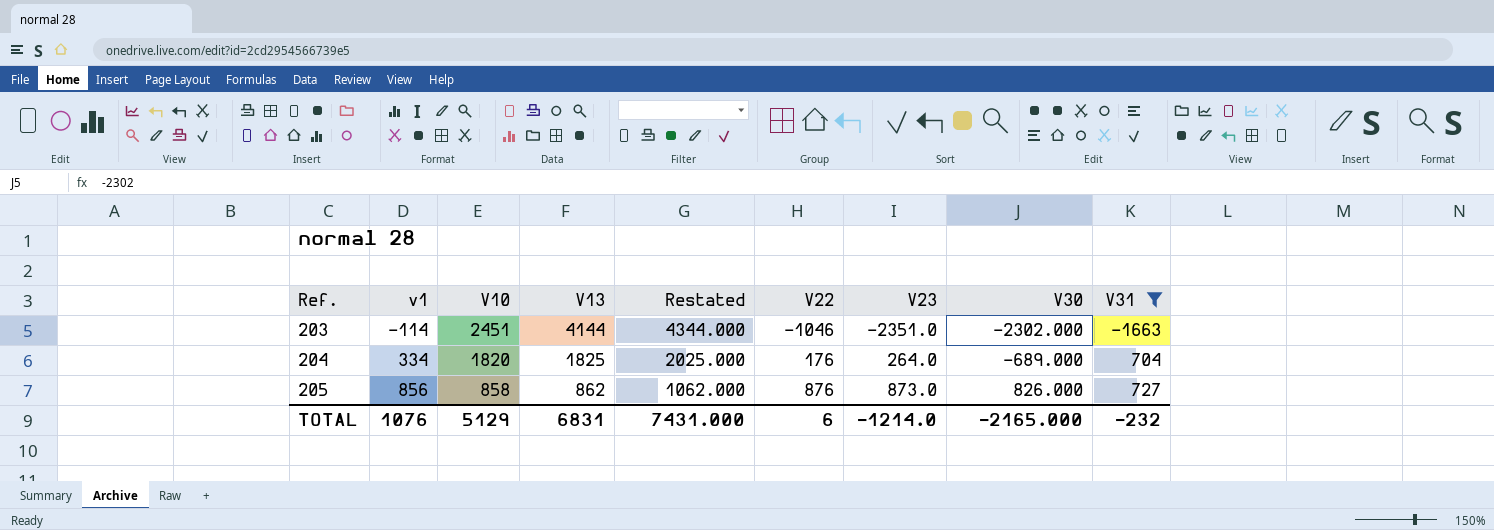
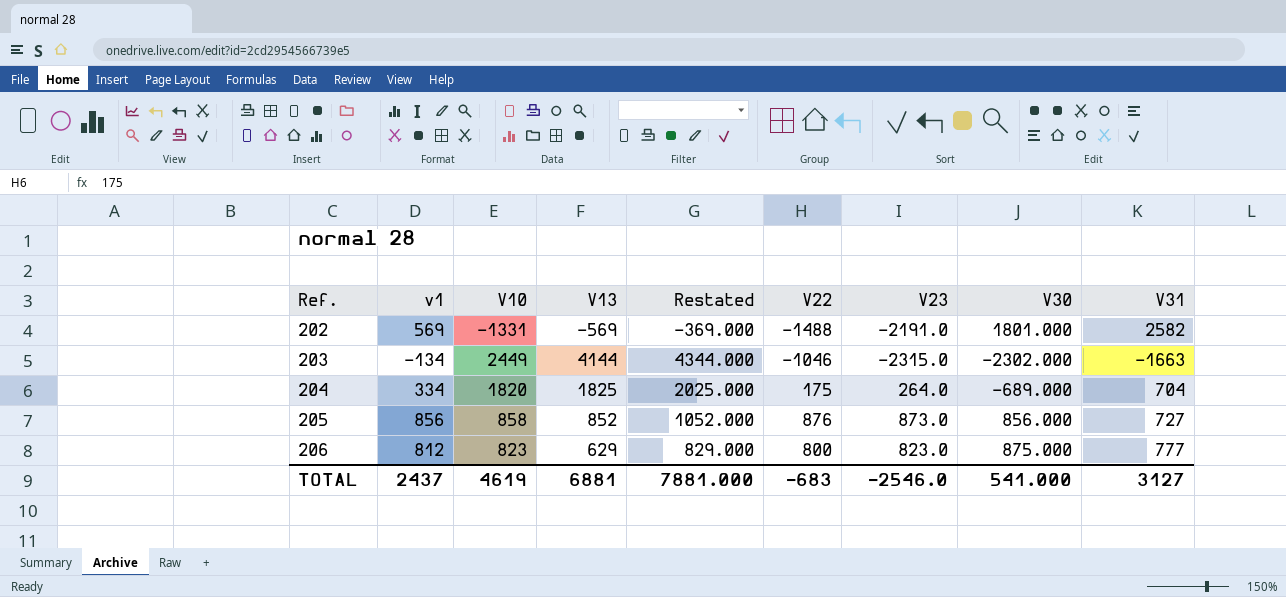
filter: V31 <= 727 -> none
203 | v1: -114 -> -134
203 | V10: 2451 -> 2449
203 | V23: -2351.0 -> -2315.0
204 | V22: 176 -> 175
205 | V13: 862 -> 852
205 | Restated: 1062.000 -> 1052.000
205 | V30: 826.000 -> 856.000
TOTAL | v1: 1076 -> 2437
TOTAL | V10: 5129 -> 4619
TOTAL | V13: 6831 -> 6881
TOTAL | Restated: 7431.000 -> 7881.000
TOTAL | V22: 6 -> -683
TOTAL | V23: -1214.0 -> -2546.0
TOTAL | V30: -2165.000 -> 541.000
TOTAL | V31: -232 -> 3127

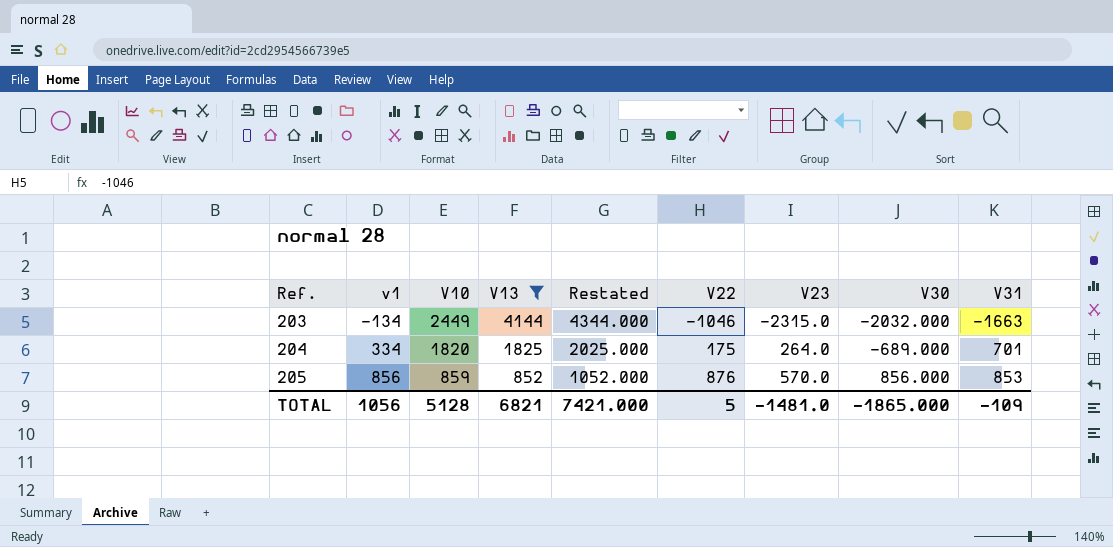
filter: none -> V13 >= 852
203 | V30: -2302.000 -> -2032.000
204 | V31: 704 -> 701
205 | V10: 858 -> 859
205 | V23: 873.0 -> 570.0
205 | V31: 727 -> 853
TOTAL | v1: 2437 -> 1056
TOTAL | V10: 4619 -> 5128
TOTAL | V13: 6881 -> 6821
TOTAL | Restated: 7881.000 -> 7421.000
TOTAL | V22: -683 -> 5
TOTAL | V23: -2546.0 -> -1481.0
TOTAL | V30: 541.000 -> -1865.000
TOTAL | V31: 3127 -> -109

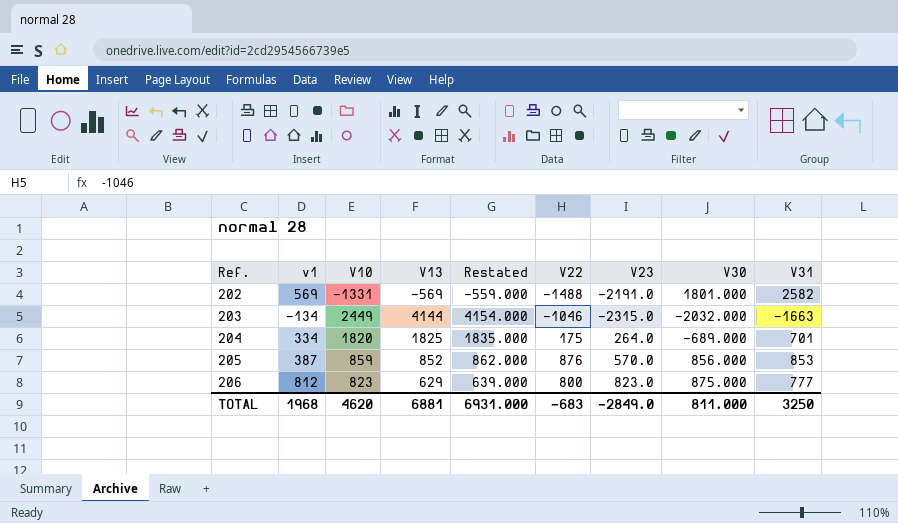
filter: V13 >= 852 -> none
column Restated | formula: [V13] + 200 -> [V13] + 10
205 | v1: 856 -> 387
TOTAL | v1: 1056 -> 1968
TOTAL | V10: 5128 -> 4620
TOTAL | V13: 6821 -> 6881
TOTAL | Restated: 7421.000 -> 6931.000
TOTAL | V22: 5 -> -683
TOTAL | V23: -1481.0 -> -2849.0
TOTAL | V30: -1865.000 -> 811.000
TOTAL | V31: -109 -> 3250

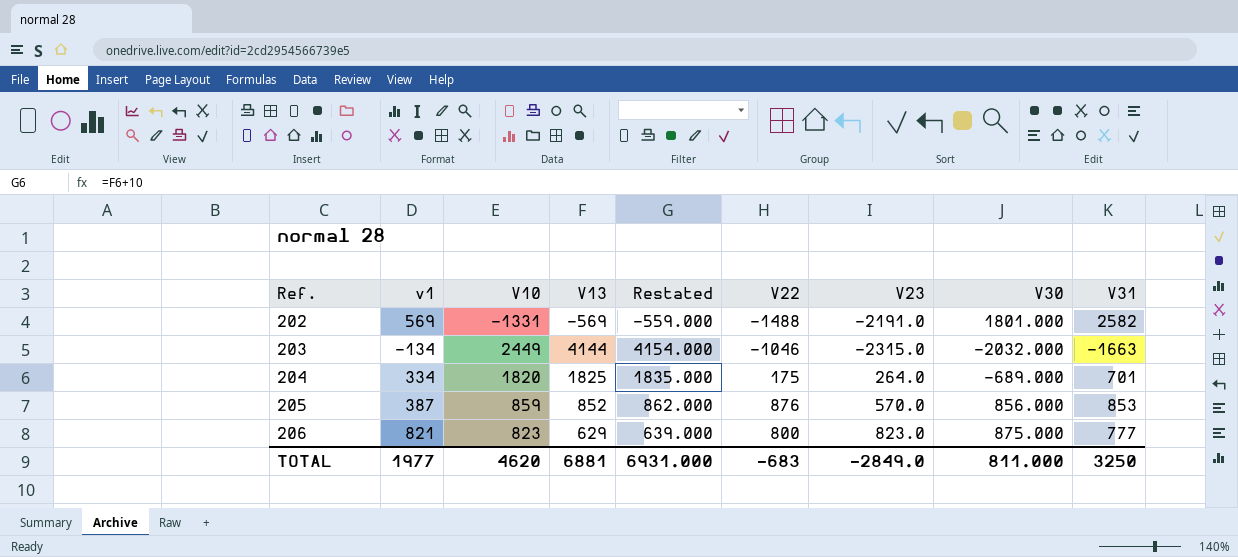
206 | v1: 812 -> 821
TOTAL | v1: 1968 -> 1977

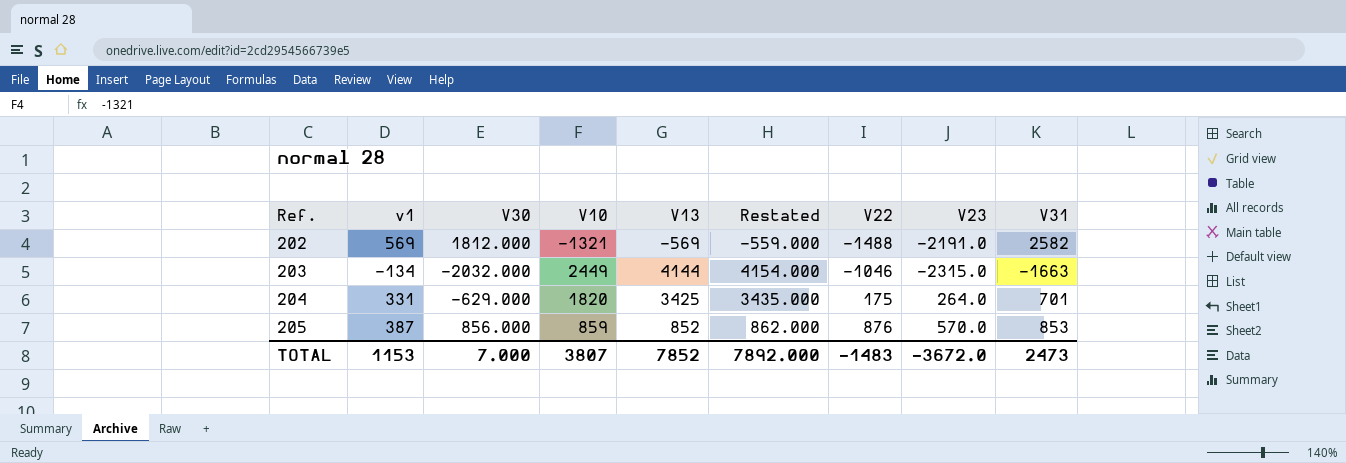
column V30 | position: 8 -> 3
row 206: 821 | 823 | 629 | 639.000 | 800 | 823.0 | 875.000 | 777 -> none
202 | V30: 1801.000 -> 1812.000
202 | V10: -1331 -> -1321
204 | v1: 334 -> 331
204 | V30: -689.000 -> -629.000
204 | V13: 1825 -> 3425
204 | Restated: 1835.000 -> 3435.000
TOTAL | v1: 1977 -> 1153
TOTAL | V30: 811.000 -> 7.000
TOTAL | V10: 4620 -> 3807
TOTAL | V13: 6881 -> 7852
TOTAL | Restated: 6931.000 -> 7892.000
TOTAL | V22: -683 -> -1483
TOTAL | V23: -2849.0 -> -3672.0
TOTAL | V31: 3250 -> 2473

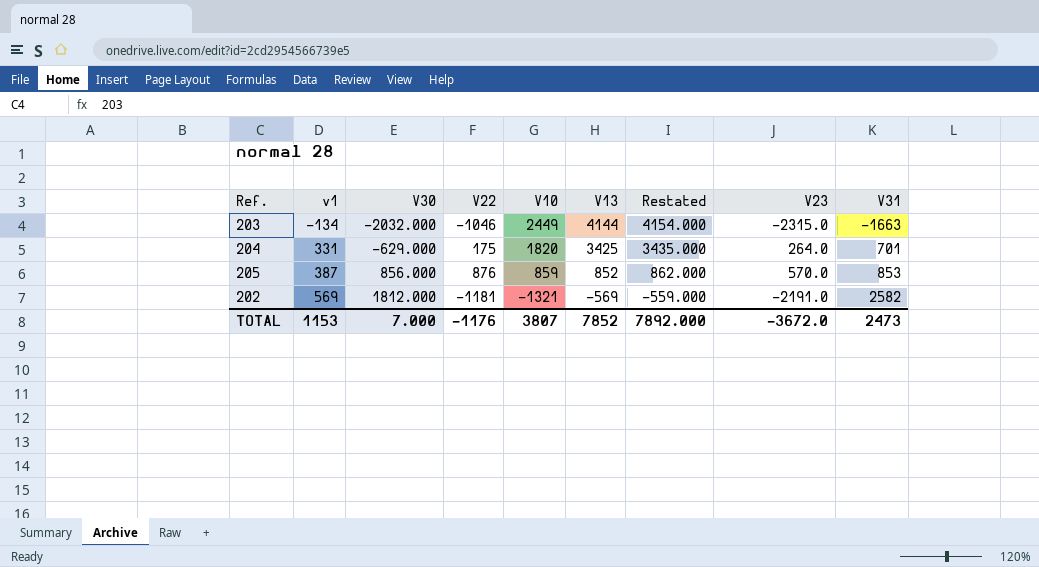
row order: Ref. ascending -> v1 ascending
column V22 | position: 7 -> 4
202 | V22: -1488 -> -1181
TOTAL | V22: -1483 -> -1176

